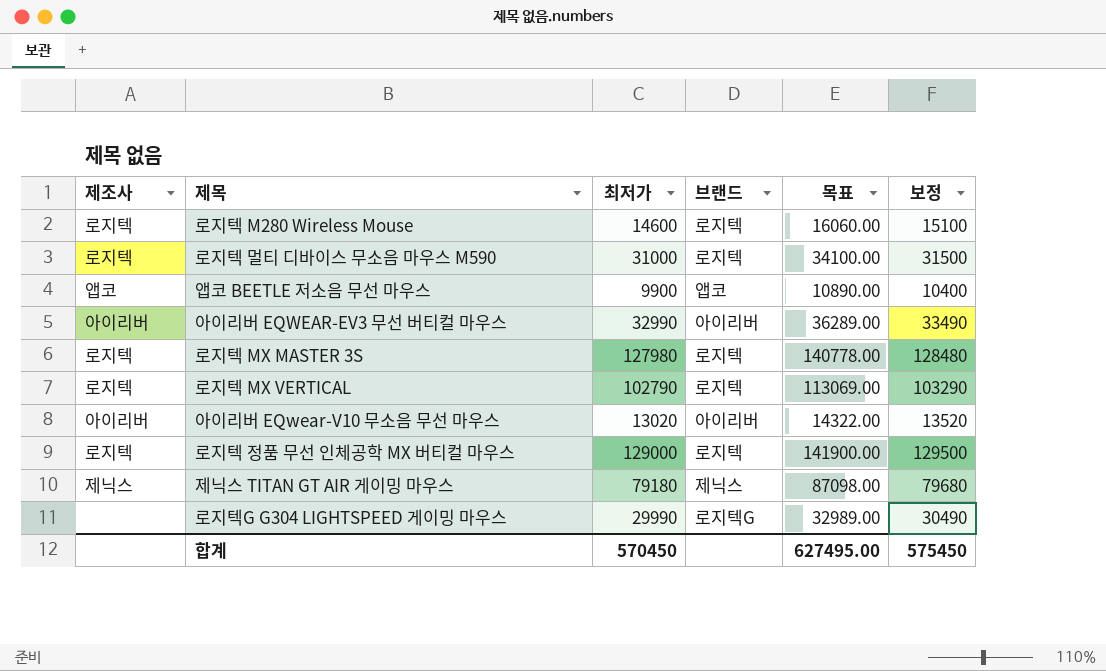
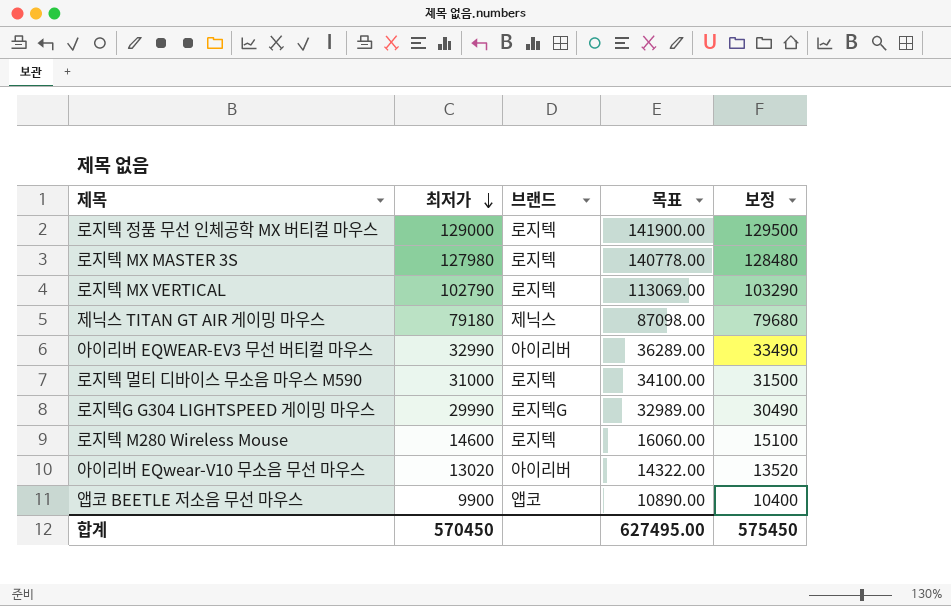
row order: none -> 최저가 descending
column 제조사 | position: 1 -> none

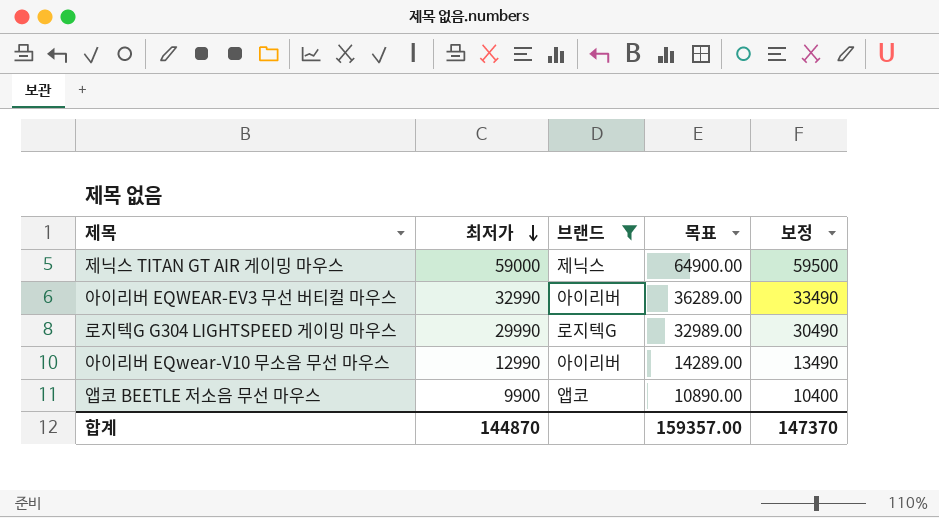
filter: none -> 브랜드 != 로지텍
제닉스 TITAN GT AIR 게이밍 마우스 | 최저가: 79180 -> 59000
제닉스 TITAN GT AIR 게이밍 마우스 | 목표: 87098.00 -> 64900.00
제닉스 TITAN GT AIR 게이밍 마우스 | 보정: 79680 -> 59500
아이리버 EQwear-V10 무소음 무선 마우스 | 최저가: 13020 -> 12990
아이리버 EQwear-V10 무소음 무선 마우스 | 목표: 14322.00 -> 14289.00
아이리버 EQwear-V10 무소음 무선 마우스 | 보정: 13520 -> 13490
합계 | 최저가: 570450 -> 144870
합계 | 목표: 627495.00 -> 159357.00
합계 | 보정: 575450 -> 147370

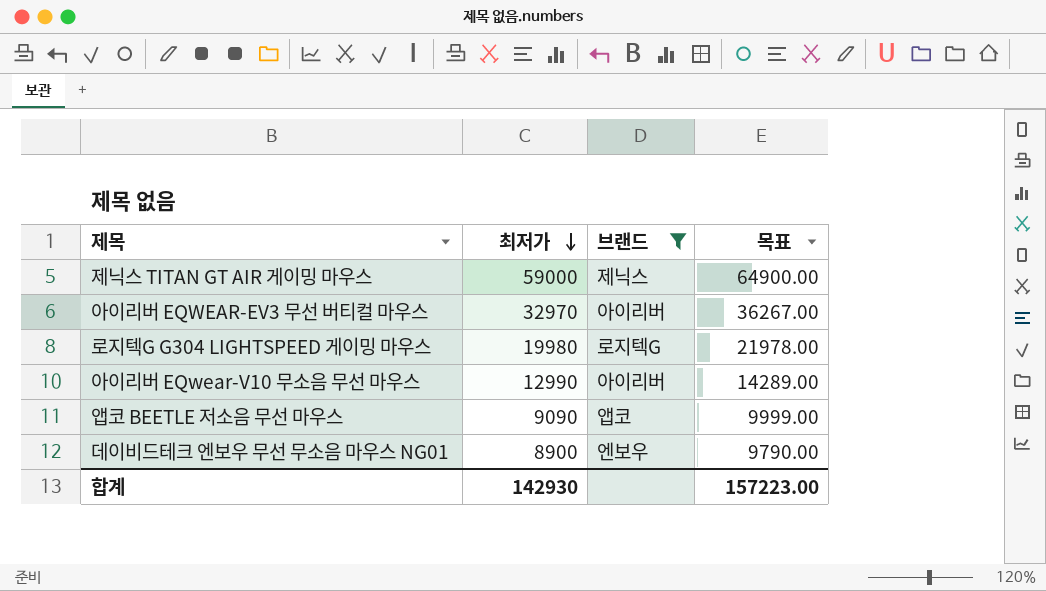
column 보정 | formula: [최저가] + 500 -> none
아이리버 EQWEAR-EV3 무선 버티컬 마우스 | 최저가: 32990 -> 32970
아이리버 EQWEAR-EV3 무선 버티컬 마우스 | 목표: 36289.00 -> 36267.00
로지텍G G304 LIGHTSPEED 게이밍 마우스 | 최저가: 29990 -> 19980
로지텍G G304 LIGHTSPEED 게이밍 마우스 | 목표: 32989.00 -> 21978.00
앱코 BEETLE 저소음 무선 마우스 | 최저가: 9900 -> 9090
앱코 BEETLE 저소음 무선 마우스 | 목표: 10890.00 -> 9999.00
row 데이비드테크 엔보우 무선 무소음 마우스 NG01: none -> 8900 | 엔보우 | 9790.00
합계 | 최저가: 144870 -> 142930
합계 | 목표: 159357.00 -> 157223.00

